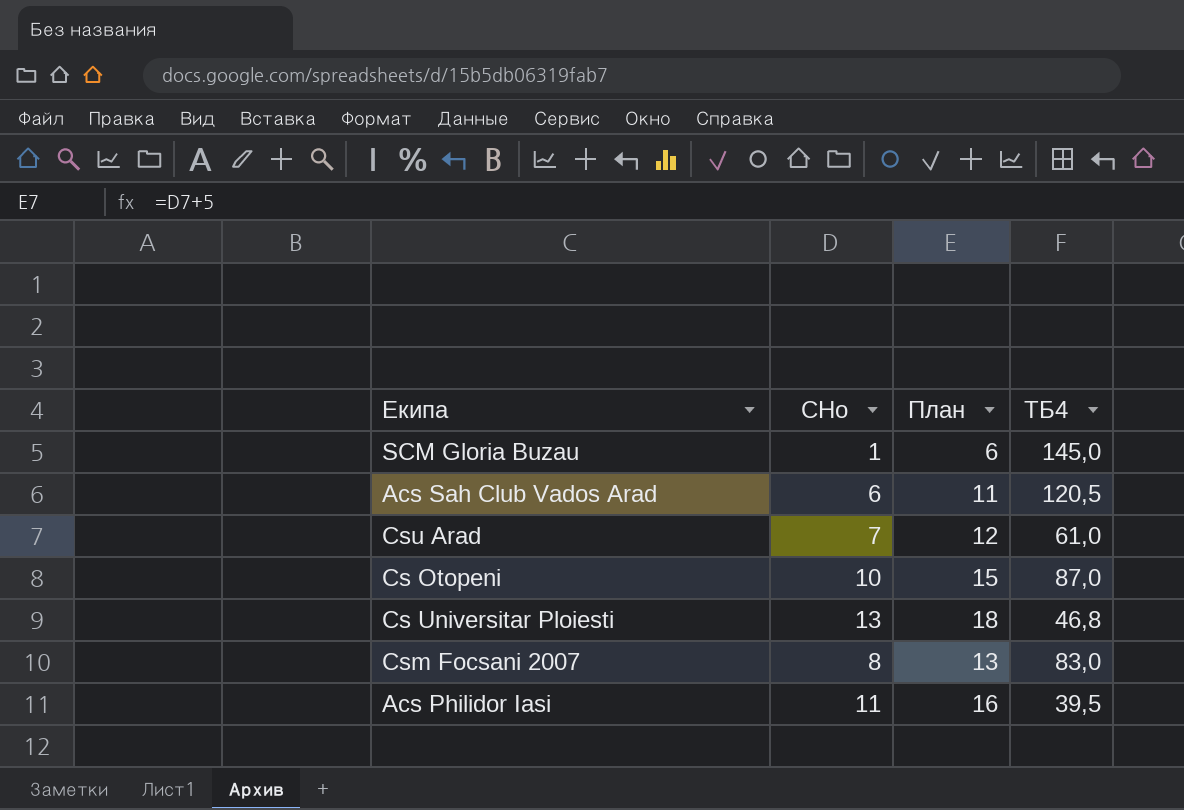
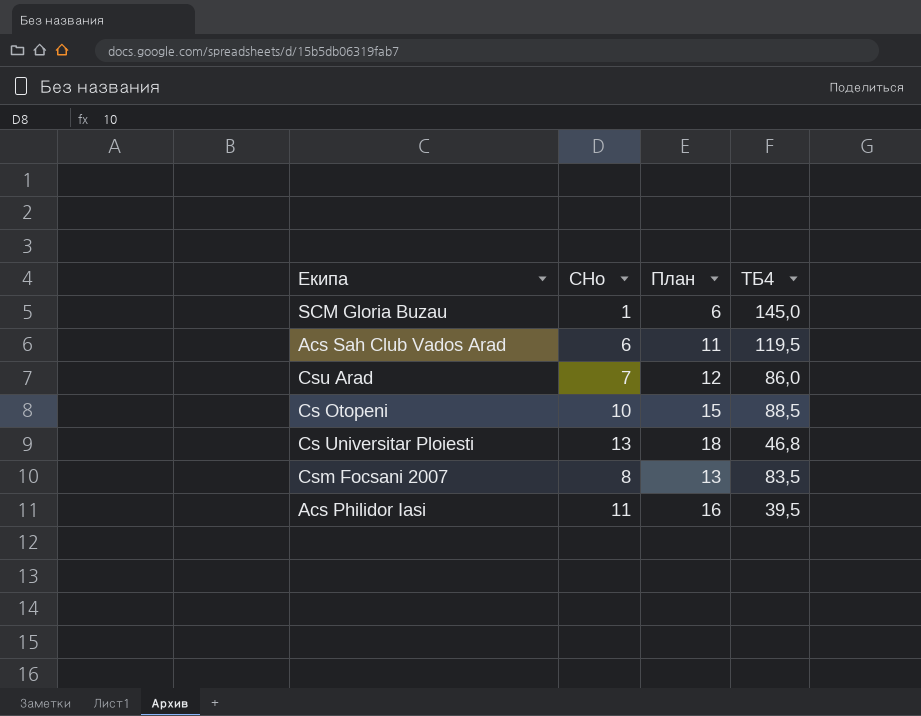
Acs Sah Club Vados Arad | ТБ4: 120,5 -> 119,5
Csu Arad | ТБ4: 61,0 -> 86,0
Cs Otopeni | ТБ4: 87,0 -> 88,5
Csm Focsani 2007 | ТБ4: 83,0 -> 83,5

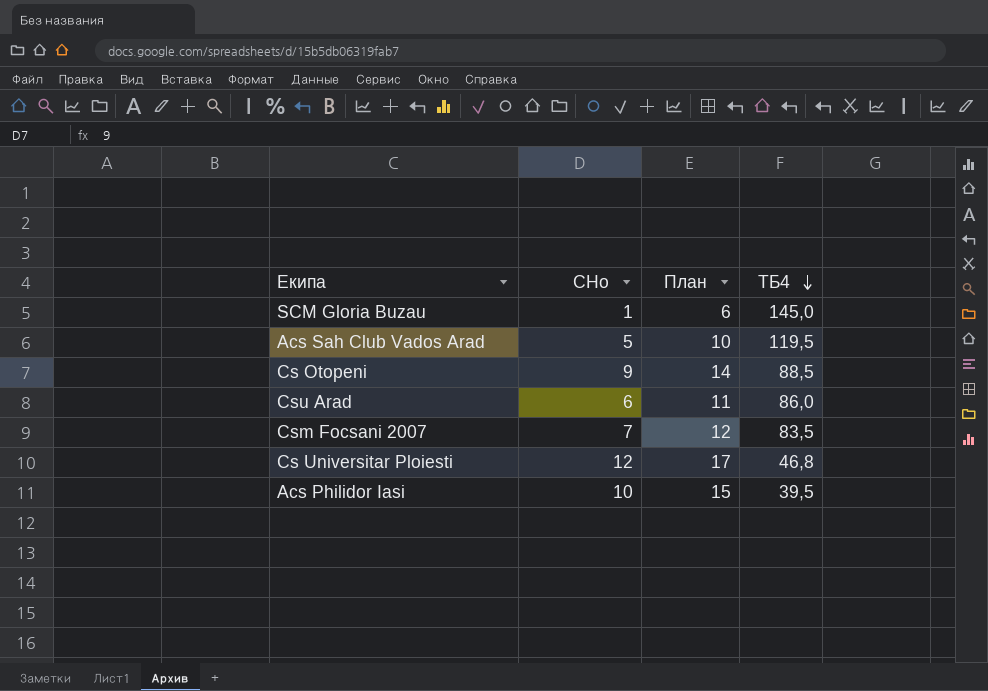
row order: none -> ТБ4 descending
Acs Sah Club Vados Arad | СНо: 6 -> 5
Acs Sah Club Vados Arad | План: 11 -> 10
Cs Otopeni | СНо: 10 -> 9
Cs Otopeni | План: 15 -> 14
Csu Arad | СНо: 7 -> 6
Csu Arad | План: 12 -> 11
Csm Focsani 2007 | СНо: 8 -> 7
Csm Focsani 2007 | План: 13 -> 12
Cs Universitar Ploiesti | СНо: 13 -> 12
Cs Universitar Ploiesti | План: 18 -> 17
Acs Philidor Iasi | СНо: 11 -> 10
Acs Philidor Iasi | План: 16 -> 15

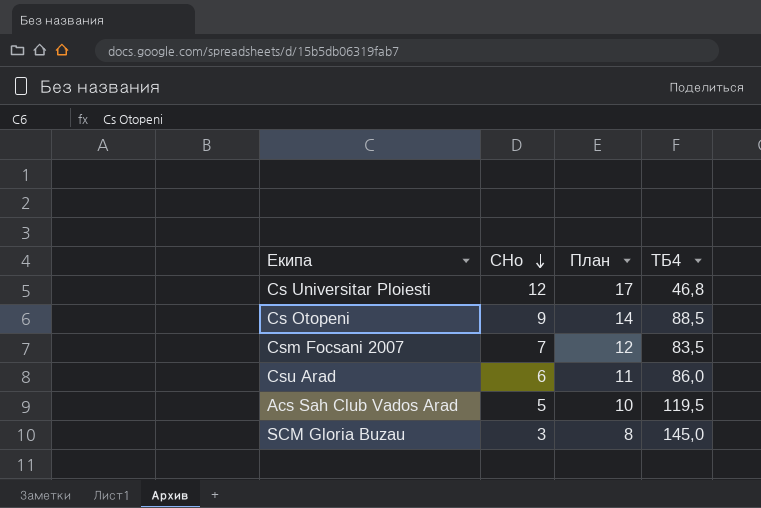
row order: ТБ4 descending -> СНо descending
row Acs Philidor Iasi: 10 | 15 | 39,5 -> none
SCM Gloria Buzau | СНо: 1 -> 3
SCM Gloria Buzau | План: 6 -> 8

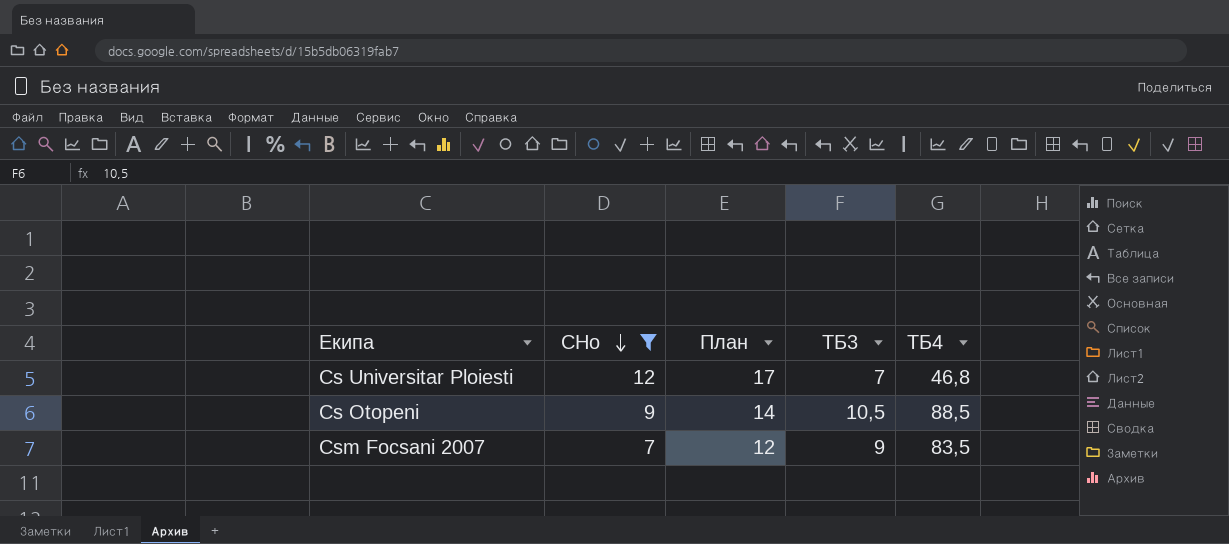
filter: none -> СНо >= 7
column ТБ3 | position: none -> 4

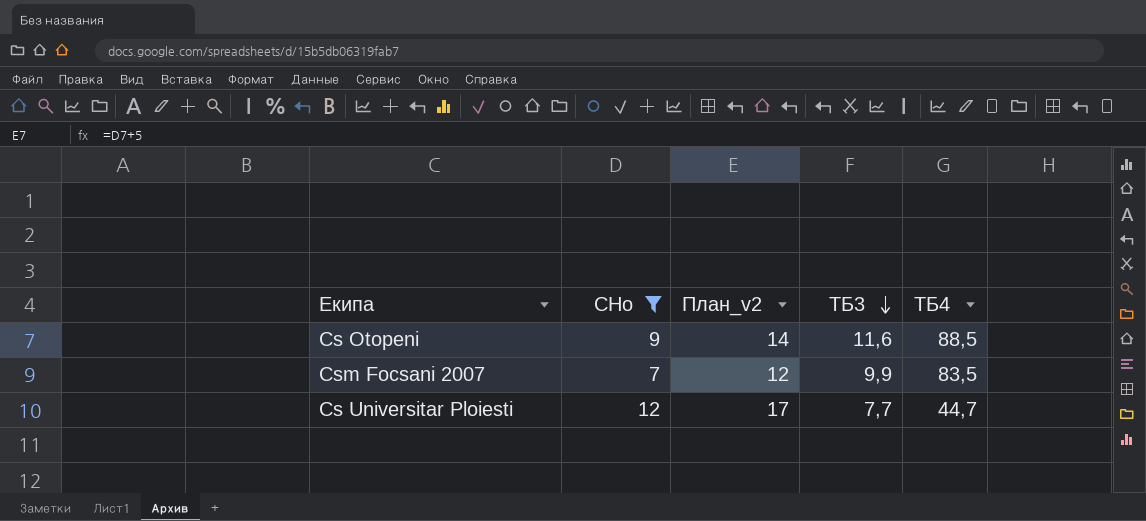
row order: СНо descending -> ТБ3 descending
column name: План -> План_v2
Cs Otopeni | ТБ3: 10,5 -> 11,6
Csm Focsani 2007 | ТБ3: 9 -> 9,9
Cs Universitar Ploiesti | ТБ3: 7 -> 7,7
Cs Universitar Ploiesti | ТБ4: 46,8 -> 44,7

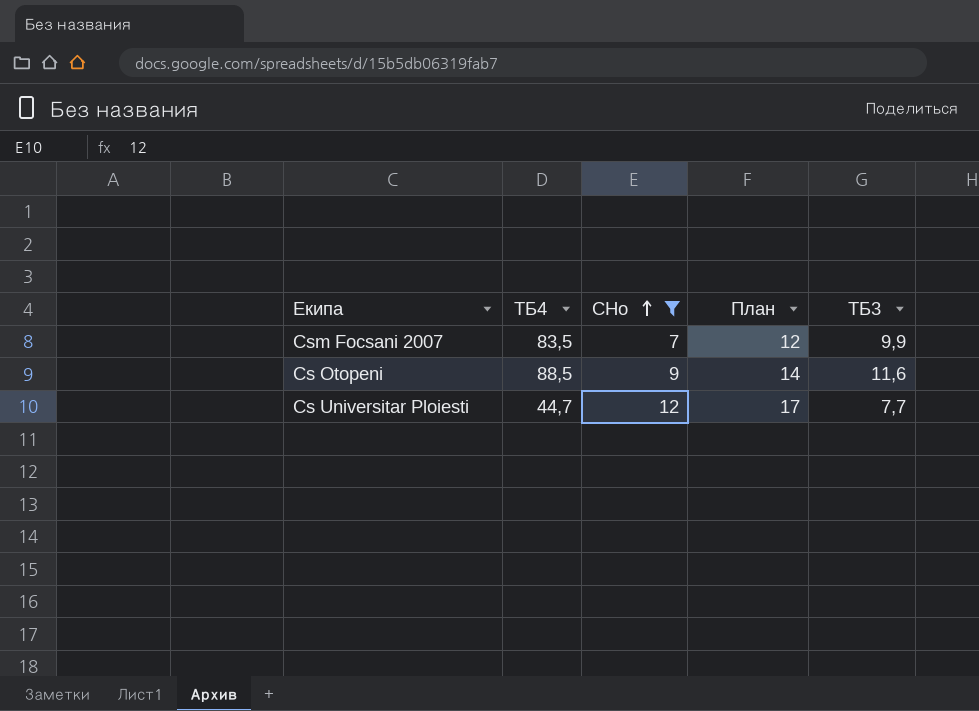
row order: ТБ3 descending -> СНо ascending
column ТБ4 | position: 5 -> 2
column name: План_v2 -> План

